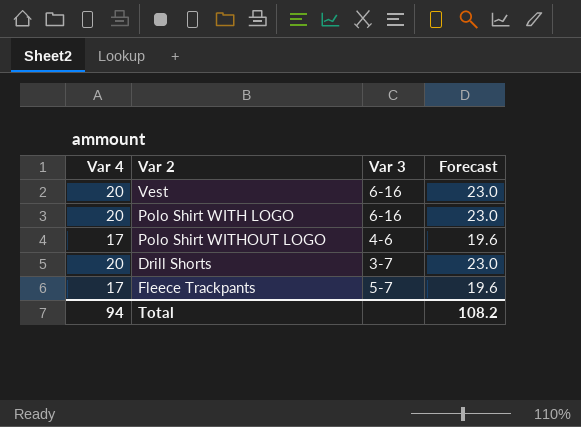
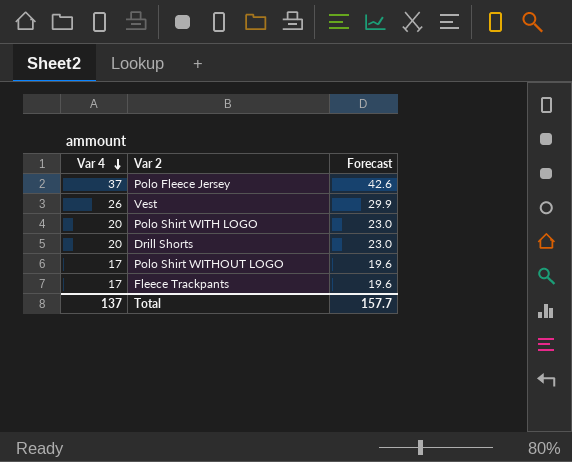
row order: none -> Var 4 descending
column Var 3 | position: 3 -> none
row Polo Fleece Jersey: none -> 37 | 42.6
Vest | Var 4: 20 -> 26
Vest | Forecast: 23.0 -> 29.9
Total | Var 4: 94 -> 137
Total | Forecast: 108.2 -> 157.7

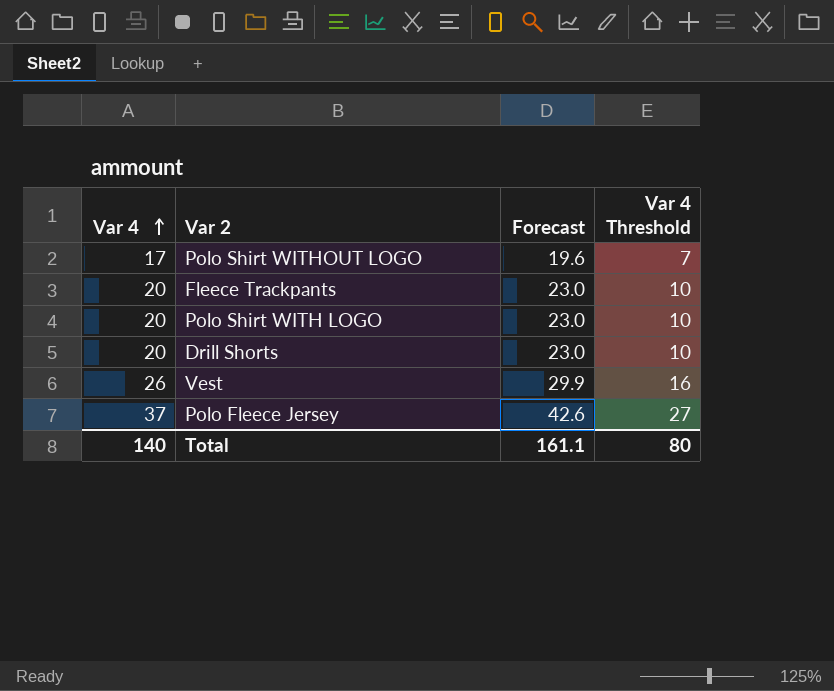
row order: Var 4 descending -> Var 4 ascending
column Var 4 Threshold | formula: none -> [Var 4] - 10
Fleece Trackpants | Var 4: 17 -> 20
Fleece Trackpants | Forecast: 19.6 -> 23.0
Total | Var 4: 137 -> 140
Total | Forecast: 157.7 -> 161.1

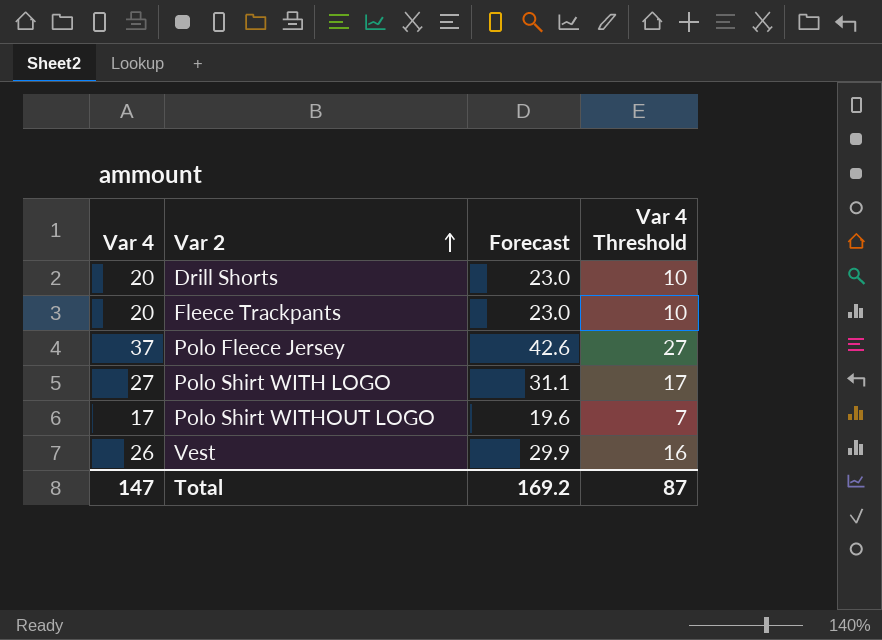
row order: Var 4 ascending -> Var 2 ascending
Polo Shirt WITH LOGO | Var 4: 20 -> 27
Polo Shirt WITH LOGO | Forecast: 23.0 -> 31.1
Polo Shirt WITH LOGO | Var 4 Threshold: 10 -> 17
Total | Var 4: 140 -> 147
Total | Forecast: 161.1 -> 169.2
Total | Var 4 Threshold: 80 -> 87

